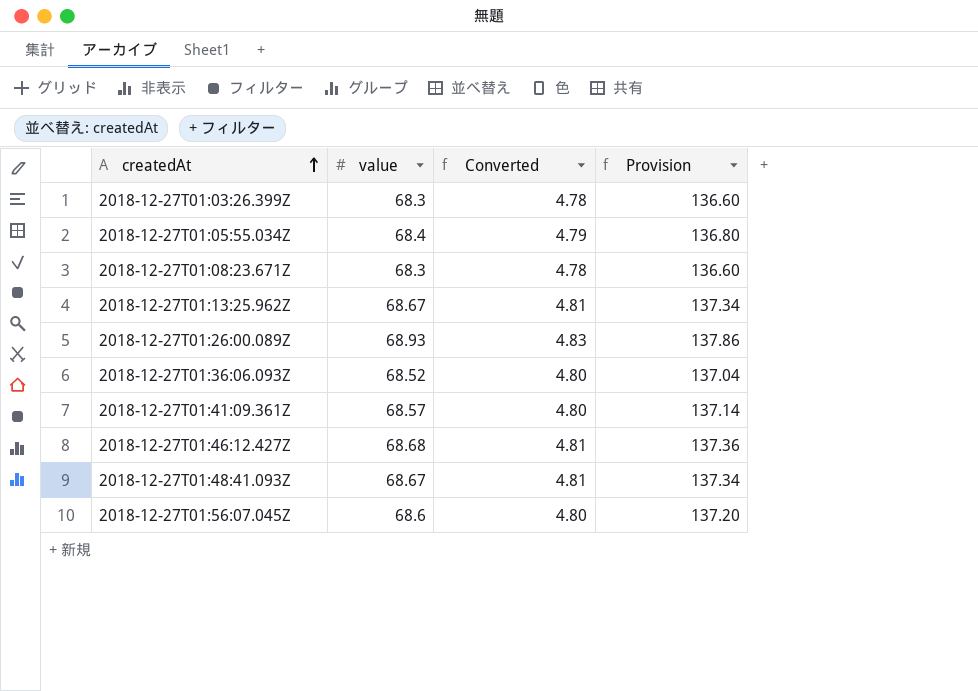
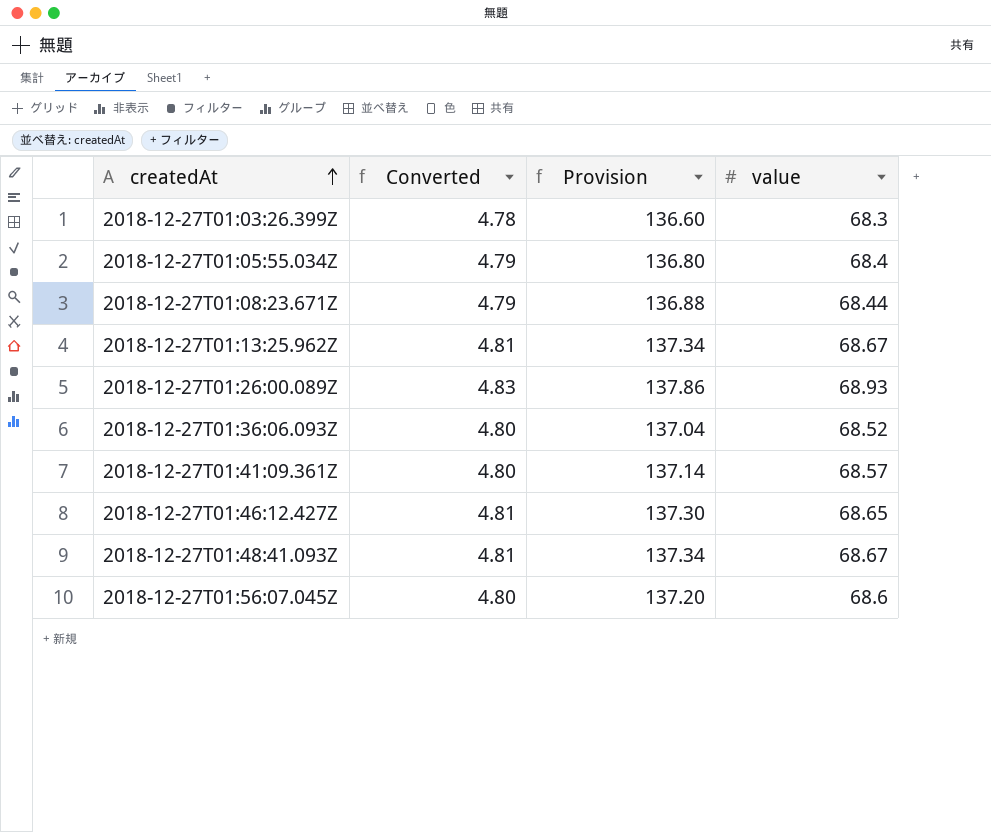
column value | position: 2 -> 4
2018-12-27T01:08:23.671Z | Converted: 4.78 -> 4.79
2018-12-27T01:08:23.671Z | Provision: 136.60 -> 136.88
2018-12-27T01:08:23.671Z | value: 68.3 -> 68.44
2018-12-27T01:46:12.427Z | Provision: 137.36 -> 137.30
2018-12-27T01:46:12.427Z | value: 68.68 -> 68.65

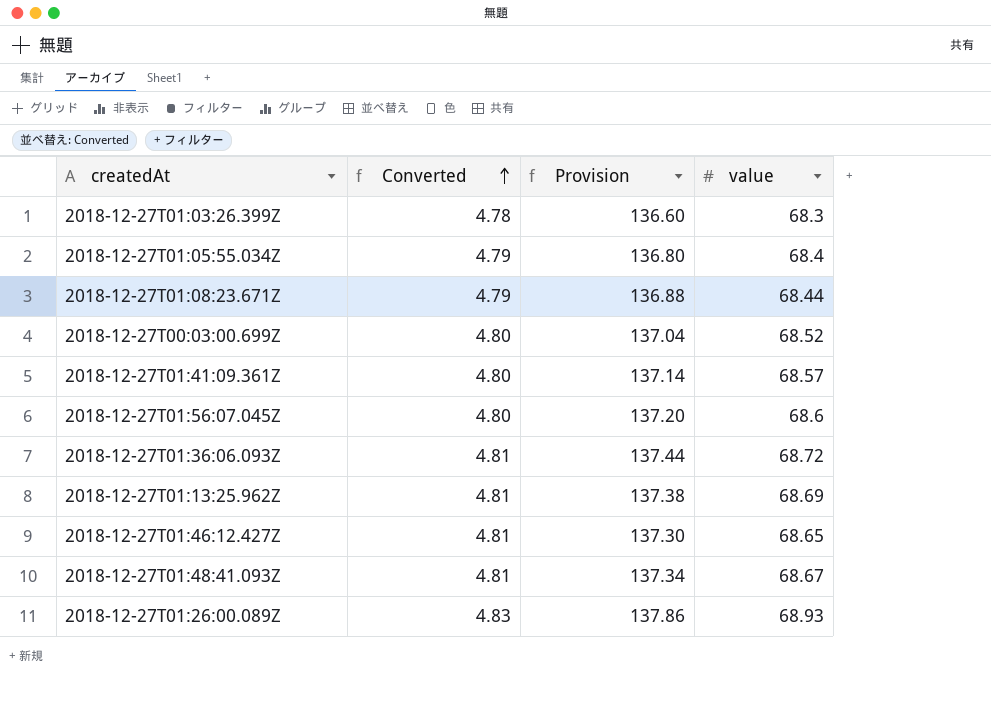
row order: createdAt ascending -> Converted ascending
row 2018-12-27T00:03:00.699Z: none -> 4.80 | 137.04 | 68.52
2018-12-27T01:36:06.093Z | Converted: 4.80 -> 4.81
2018-12-27T01:36:06.093Z | Provision: 137.04 -> 137.44
2018-12-27T01:36:06.093Z | value: 68.52 -> 68.72
2018-12-27T01:13:25.962Z | Provision: 137.34 -> 137.38
2018-12-27T01:13:25.962Z | value: 68.67 -> 68.69

